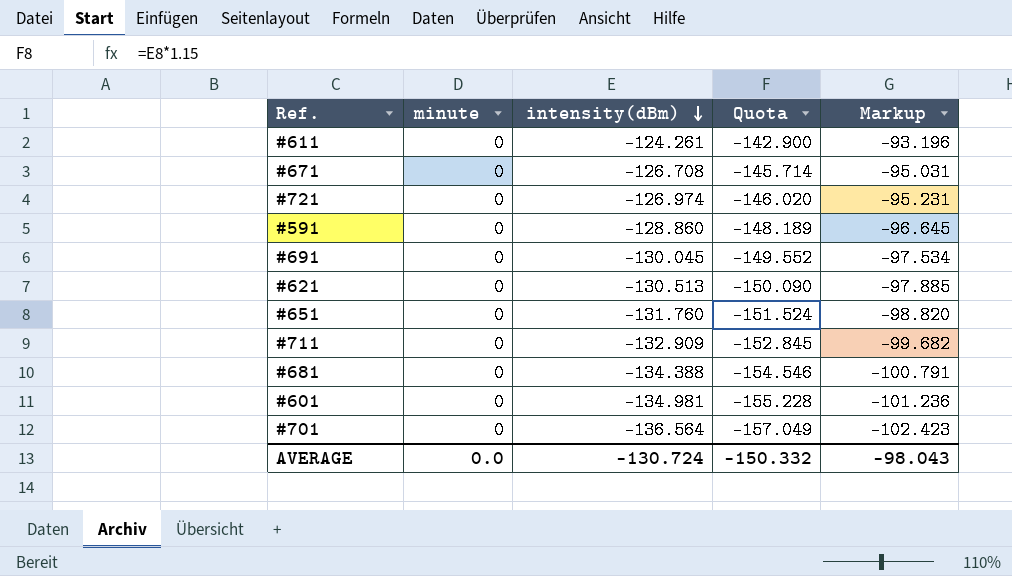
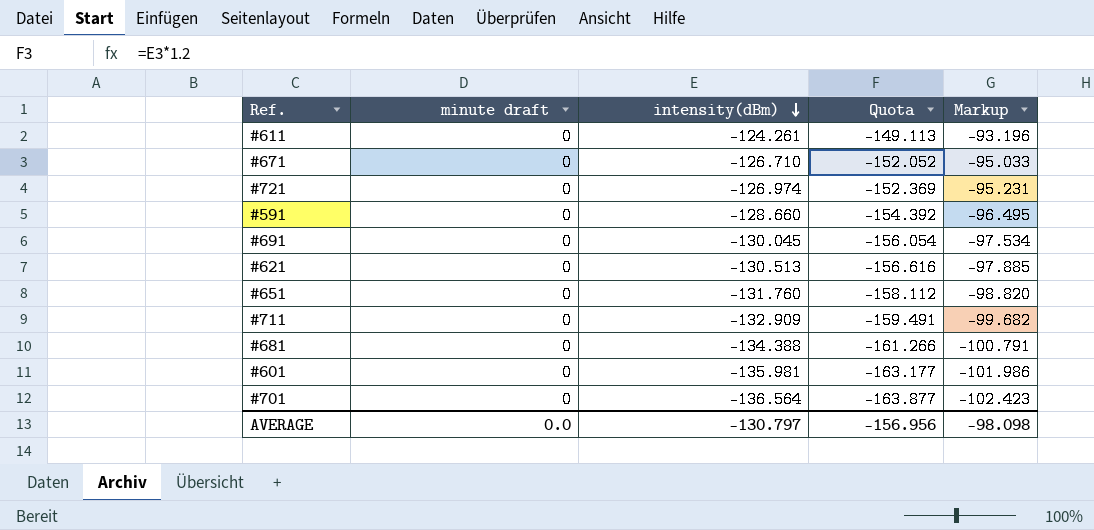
column name: minute -> minute draft
column Quota | formula: [intensity(dBm)] * 1.15 -> [intensity(dBm)] * 1.2
#671 | intensity(dBm): -126.708 -> -126.710
#671 | Markup: -95.031 -> -95.033
#591 | intensity(dBm): -128.860 -> -128.660
#591 | Markup: -96.645 -> -96.495
#601 | intensity(dBm): -134.981 -> -135.981
#601 | Markup: -101.236 -> -101.986
AVERAGE | intensity(dBm): -130.724 -> -130.797
AVERAGE | Quota: -150.332 -> -156.956
AVERAGE | Markup: -98.043 -> -98.098

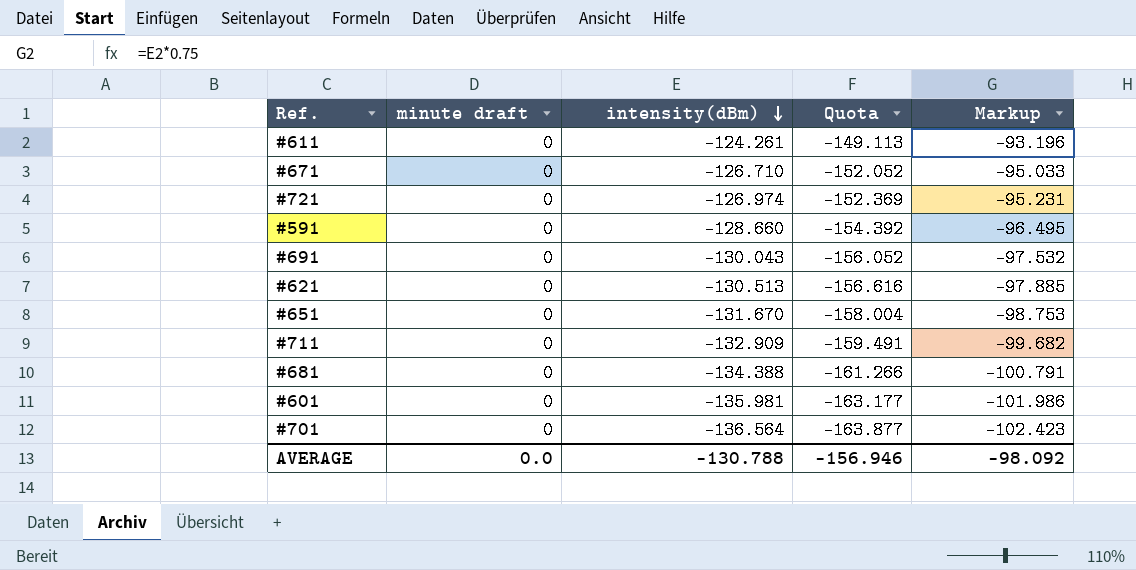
#691 | intensity(dBm): -130.045 -> -130.043
#691 | Quota: -156.054 -> -156.052
#691 | Markup: -97.534 -> -97.532
#651 | intensity(dBm): -131.760 -> -131.670
#651 | Quota: -158.112 -> -158.004
#651 | Markup: -98.820 -> -98.753
AVERAGE | intensity(dBm): -130.797 -> -130.788
AVERAGE | Quota: -156.956 -> -156.946
AVERAGE | Markup: -98.098 -> -98.092

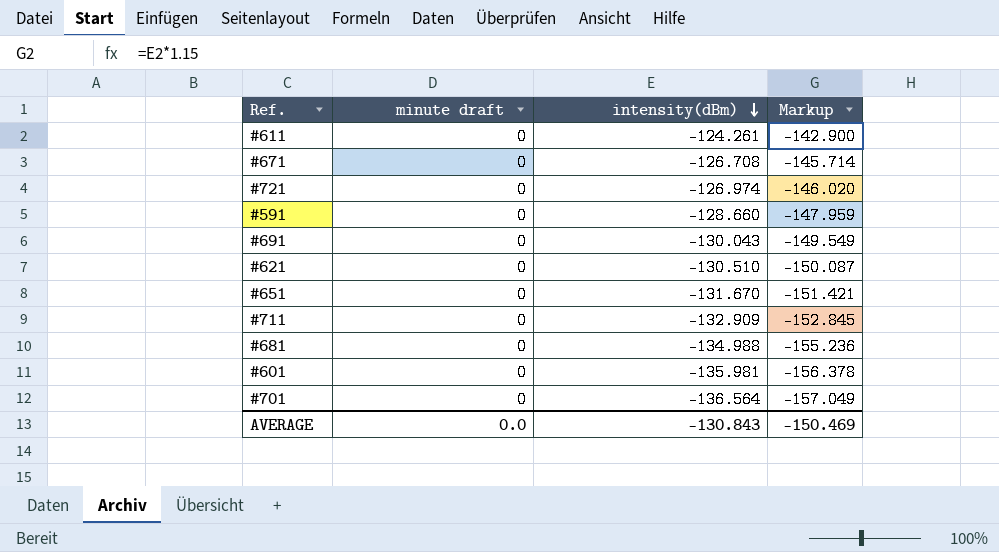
column Quota | formula: [intensity(dBm)] * 1.2 -> none
column Markup | formula: [intensity(dBm)] * 0.75 -> [intensity(dBm)] * 1.15
#671 | intensity(dBm): -126.710 -> -126.708
#621 | intensity(dBm): -130.513 -> -130.510
#681 | intensity(dBm): -134.388 -> -134.988
AVERAGE | intensity(dBm): -130.788 -> -130.843
AVERAGE | Markup: -98.092 -> -150.469

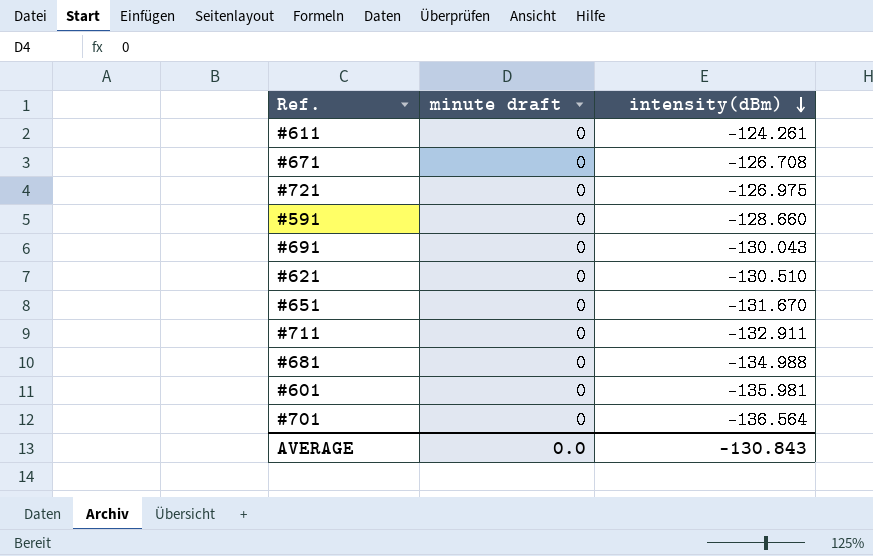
column Markup | formula: [intensity(dBm)] * 1.15 -> none
#721 | intensity(dBm): -126.974 -> -126.975
#711 | intensity(dBm): -132.909 -> -132.911

